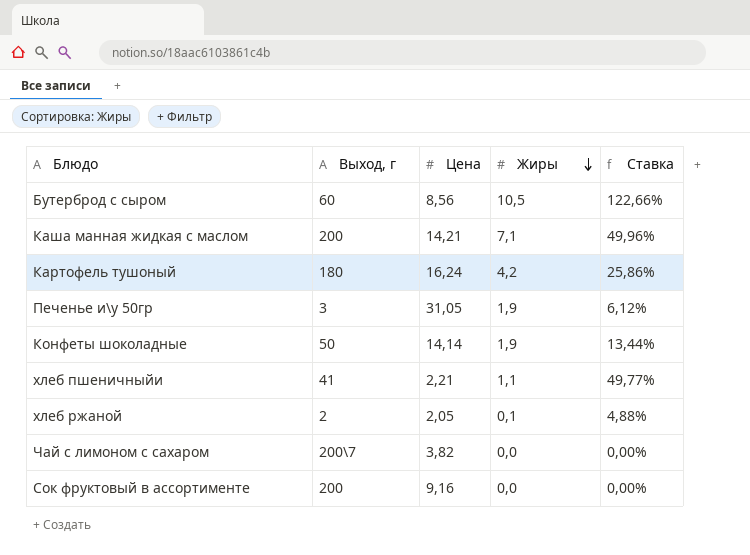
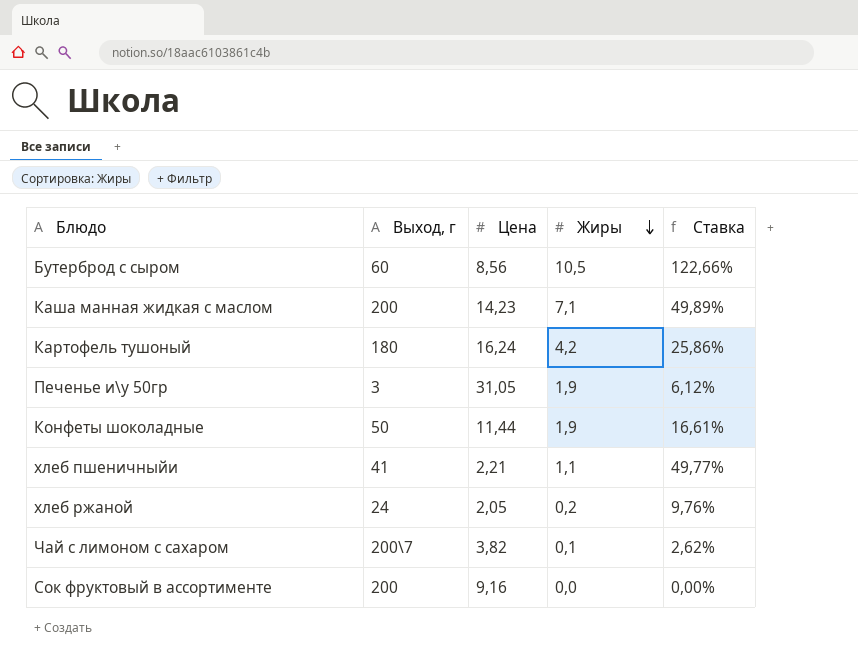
Каша манная жидкая с маслом | Цена: 14,21 -> 14,23
Каша манная жидкая с маслом | Ставка: 49,96% -> 49,89%
Конфеты шоколадные | Цена: 14,14 -> 11,44
Конфеты шоколадные | Ставка: 13,44% -> 16,61%
хлеб ржаной | Выход, г: 2 -> 24
хлеб ржаной | Жиры: 0,1 -> 0,2
хлеб ржаной | Ставка: 4,88% -> 9,76%
Чай с лимоном с сахаром | Жиры: 0,0 -> 0,1
Чай с лимоном с сахаром | Ставка: 0,00% -> 2,62%

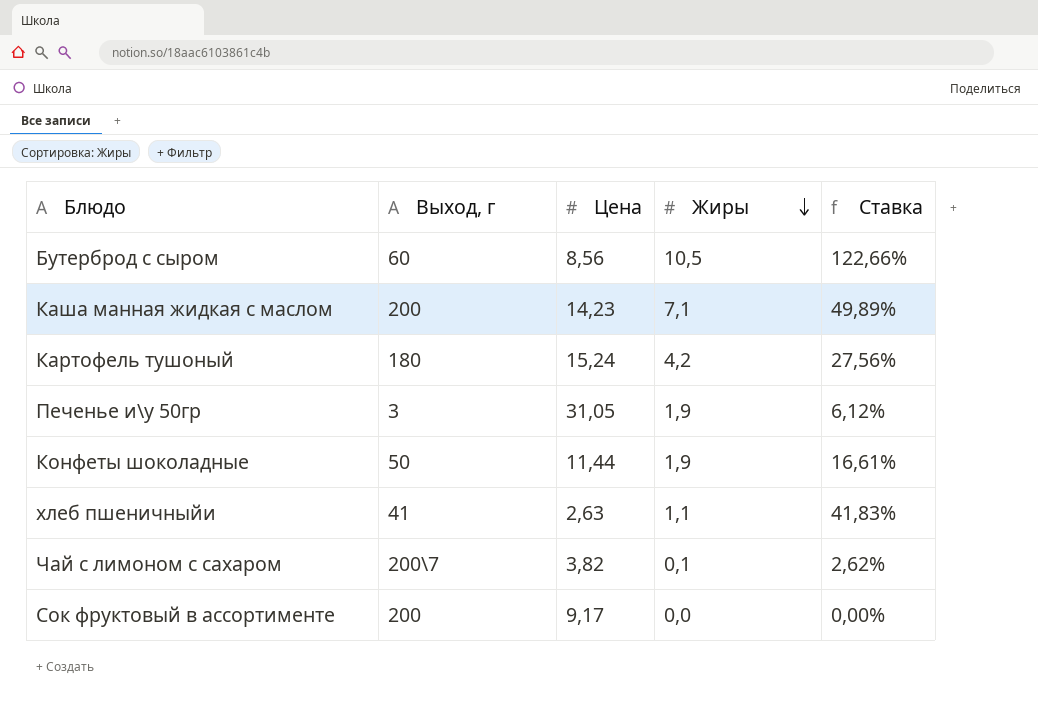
row хлеб ржаной: 24 | 2,05 | 0,2 | 9,76% -> none
Картофель тушоный | Цена: 16,24 -> 15,24
Картофель тушоный | Ставка: 25,86% -> 27,56%
хлеб пшеничныйи | Цена: 2,21 -> 2,63
хлеб пшеничныйи | Ставка: 49,77% -> 41,83%
Сок фруктовый в ассортименте | Цена: 9,16 -> 9,17

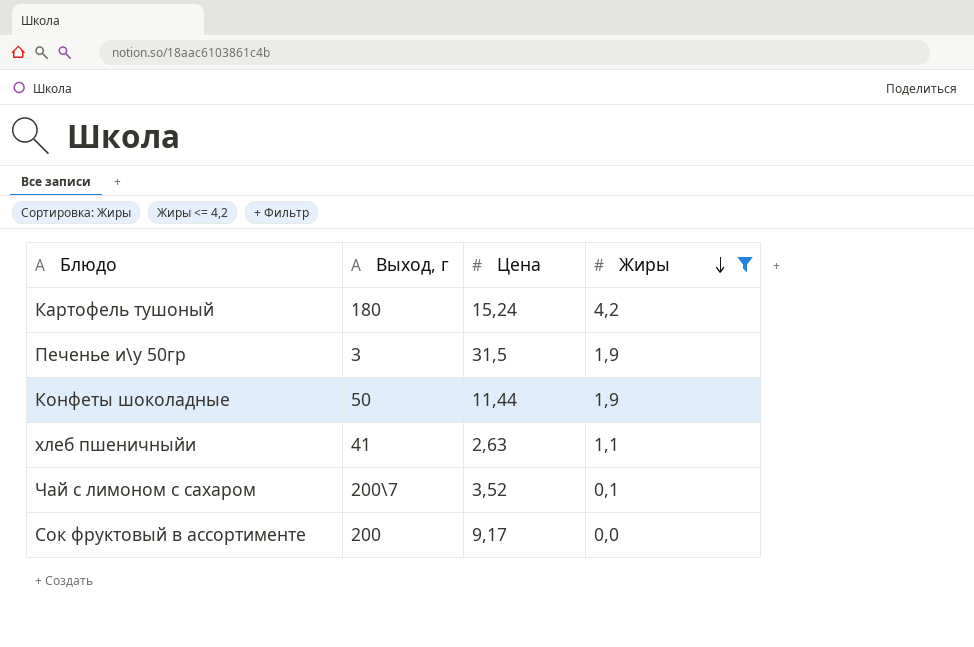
filter: none -> Жиры <= 4,2
column Ставка | formula: [Жиры] / [Цена] -> none
Печенье и\у 50гр | Цена: 31,05 -> 31,5
Чай с лимоном с сахаром | Цена: 3,82 -> 3,52

